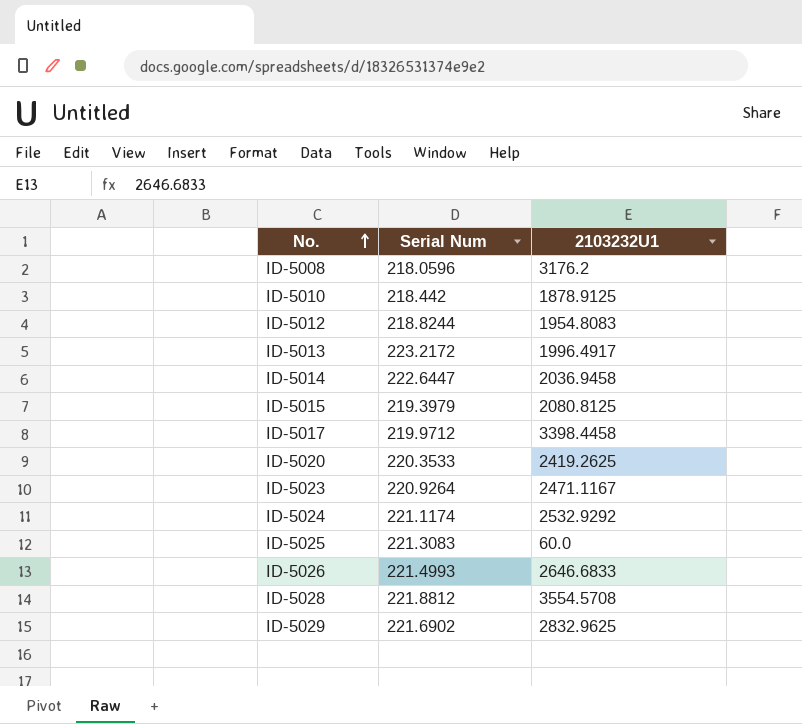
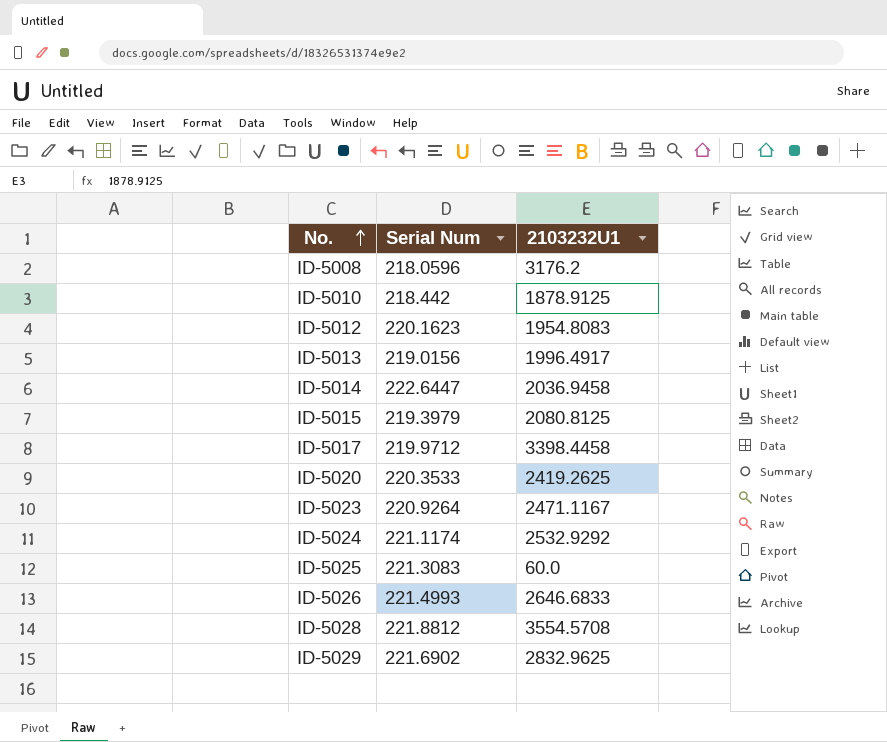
ID-5012 | Serial Num: 218.8244 -> 220.1623
ID-5013 | Serial Num: 223.2172 -> 219.0156

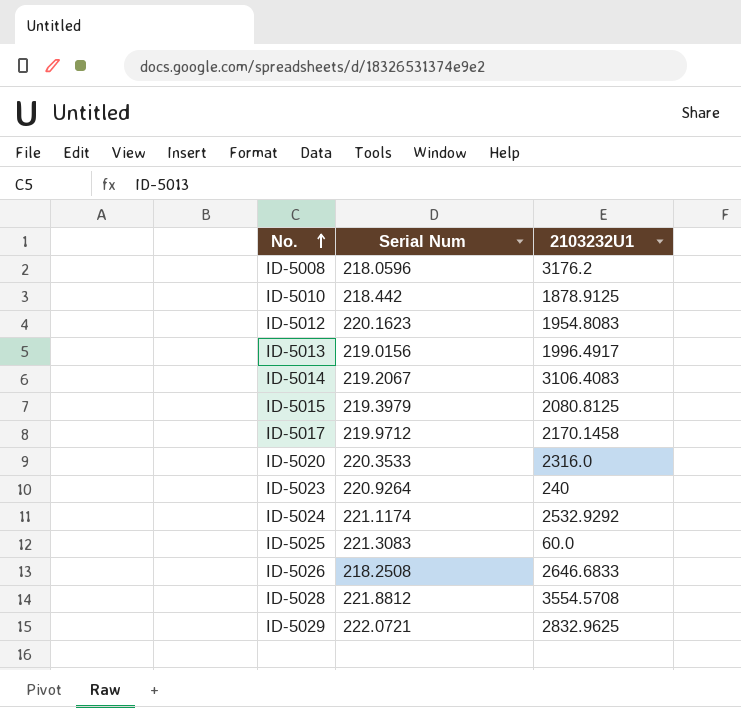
ID-5014 | Serial Num: 222.6447 -> 219.2067
ID-5014 | 2103232U1: 2036.9458 -> 3106.4083
ID-5017 | 2103232U1: 3398.4458 -> 2170.1458
ID-5020 | 2103232U1: 2419.2625 -> 2316.0
ID-5023 | 2103232U1: 2471.1167 -> 240
ID-5026 | Serial Num: 221.4993 -> 218.2508
ID-5029 | Serial Num: 221.6902 -> 222.0721

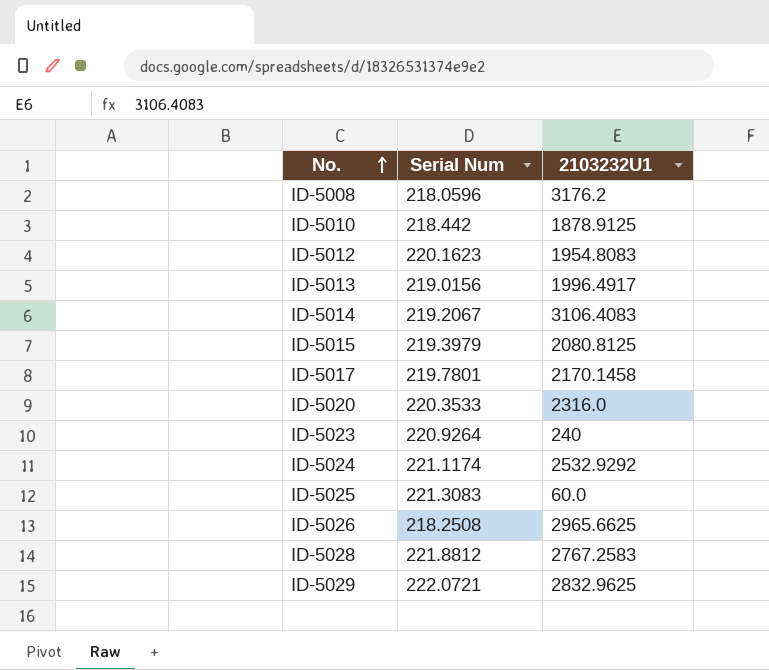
ID-5017 | Serial Num: 219.9712 -> 219.7801
ID-5026 | 2103232U1: 2646.6833 -> 2965.6625
ID-5028 | 2103232U1: 3554.5708 -> 2767.2583

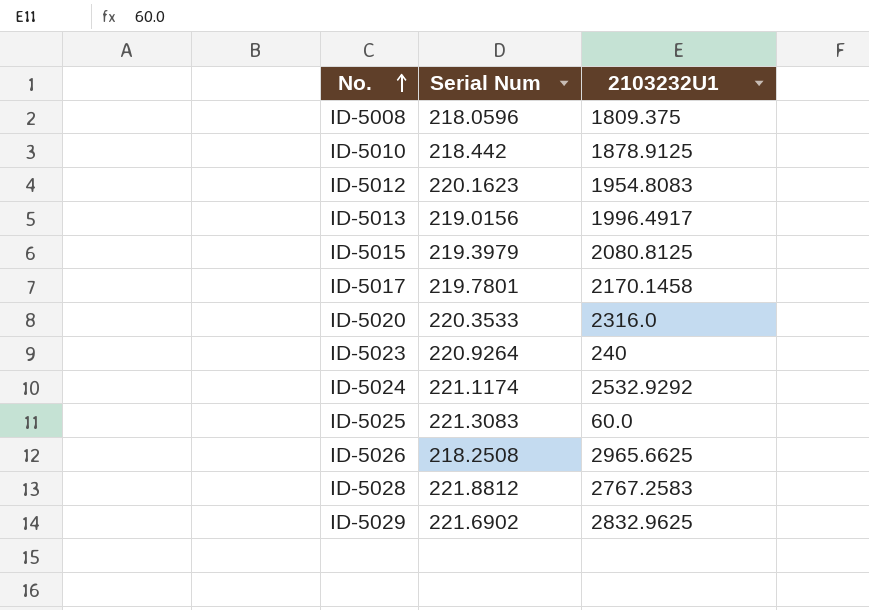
row ID-5014: 219.2067 | 3106.4083 -> none
ID-5008 | 2103232U1: 3176.2 -> 1809.375
ID-5029 | Serial Num: 222.0721 -> 221.6902

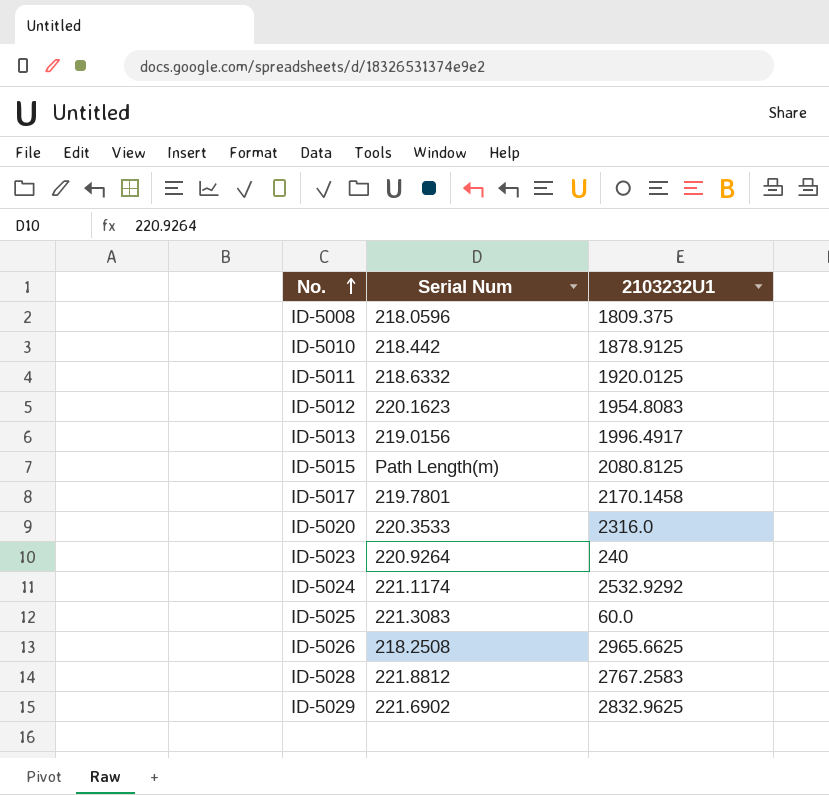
row ID-5011: none -> 218.6332 | 1920.0125
ID-5015 | Serial Num: 219.3979 -> Path Length(m)

